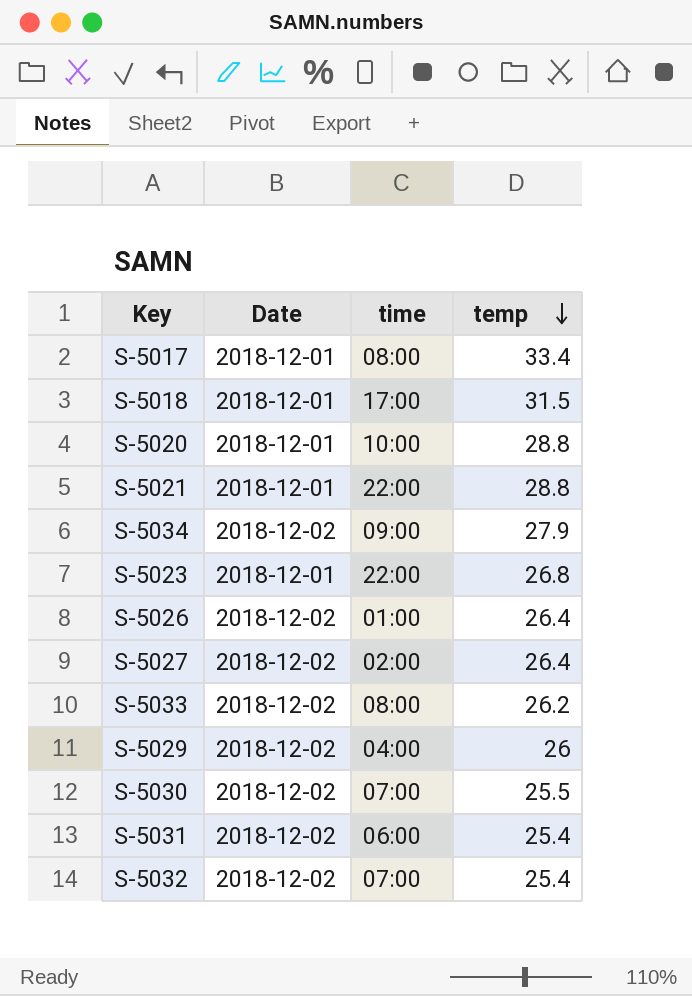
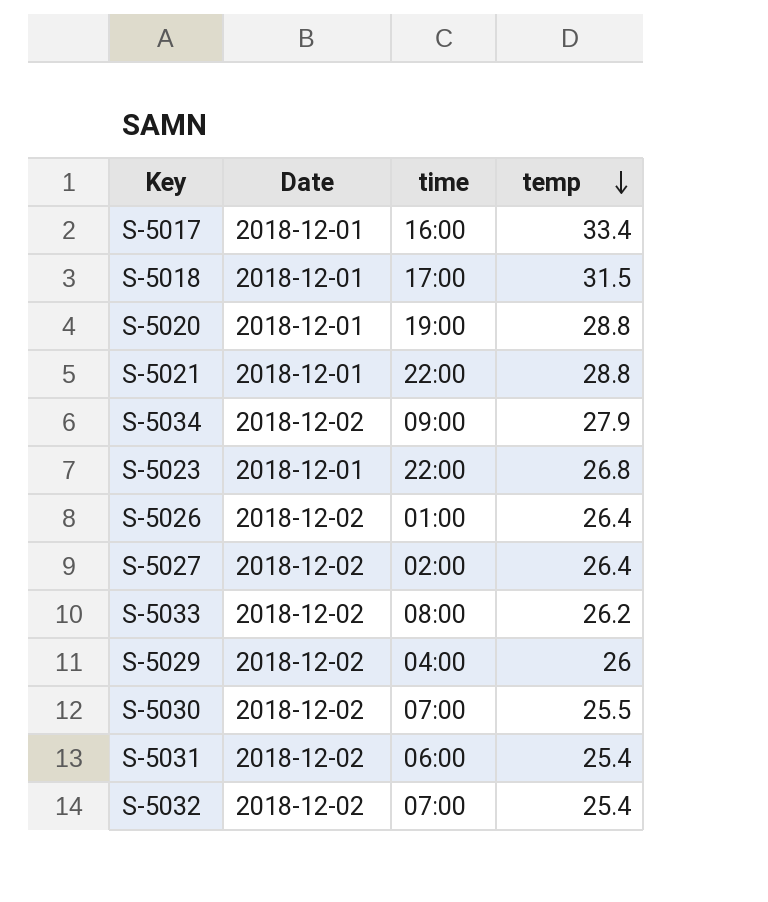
S-5017 | time: 08:00 -> 16:00
S-5020 | time: 10:00 -> 19:00

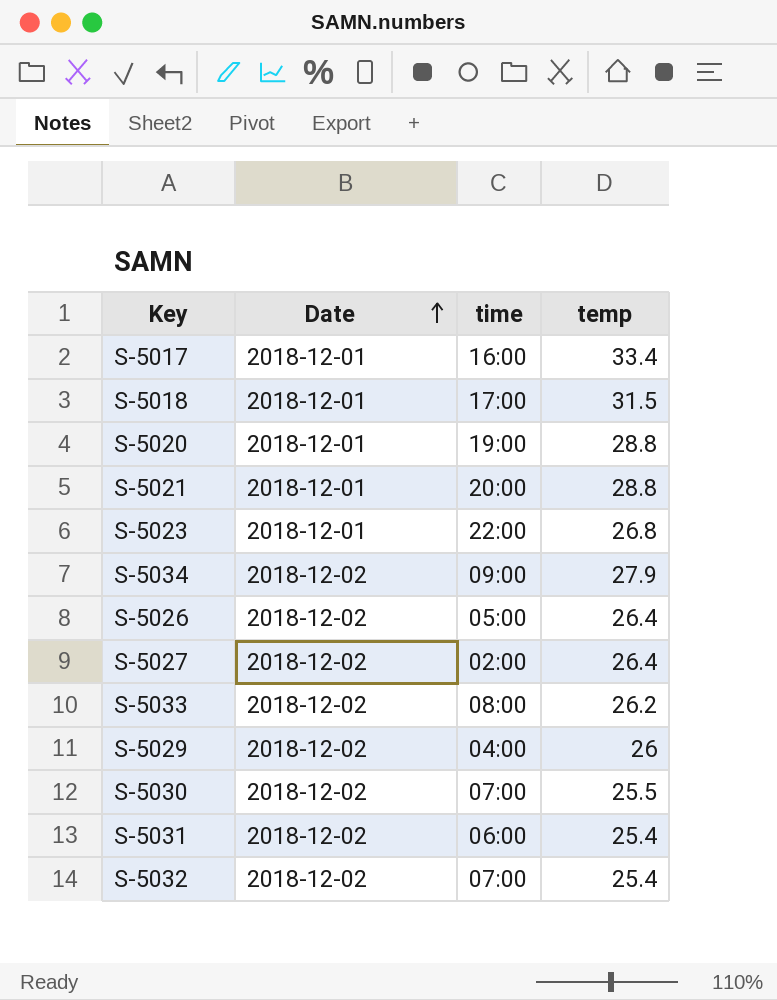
row order: temp descending -> Date ascending
S-5021 | time: 22:00 -> 20:00
S-5026 | time: 01:00 -> 05:00

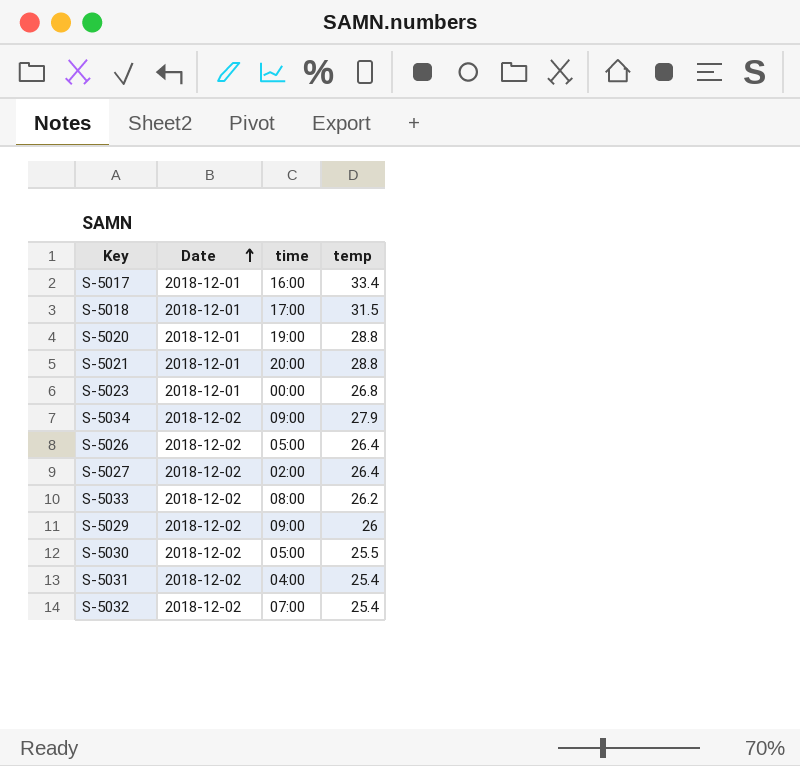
S-5023 | time: 22:00 -> 00:00
S-5029 | time: 04:00 -> 09:00
S-5030 | time: 07:00 -> 05:00
S-5031 | time: 06:00 -> 04:00

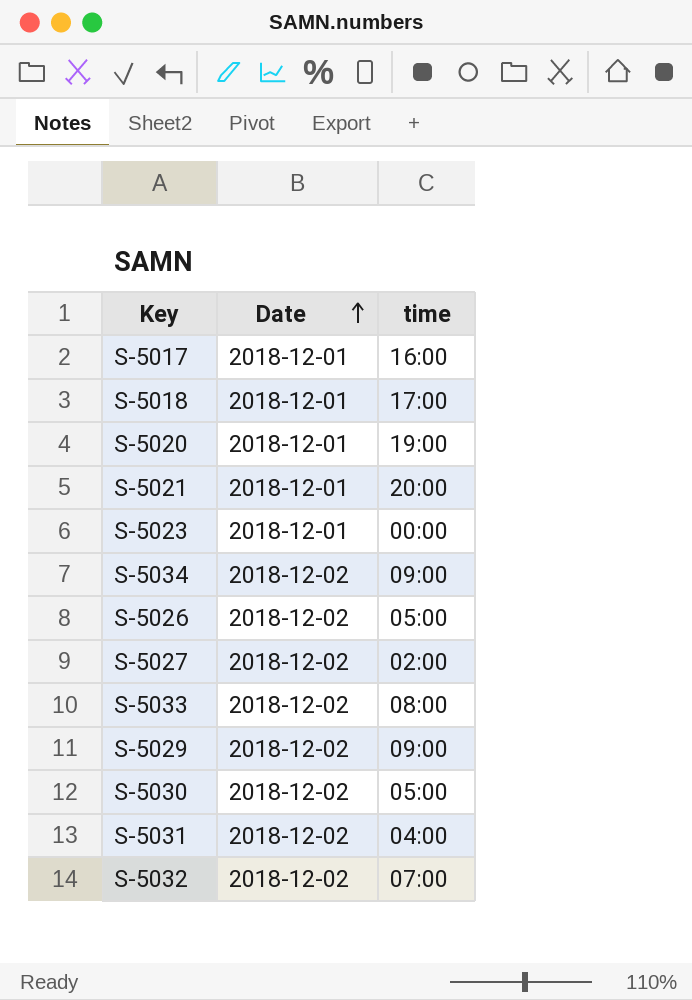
column temp | position: 4 -> none

